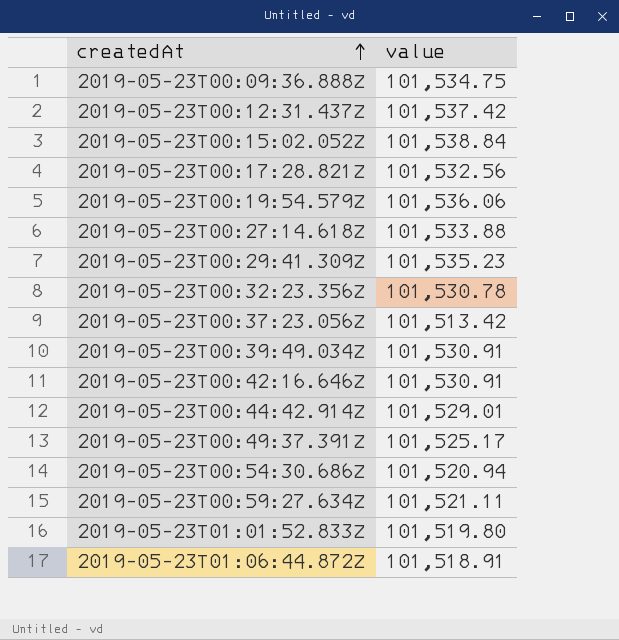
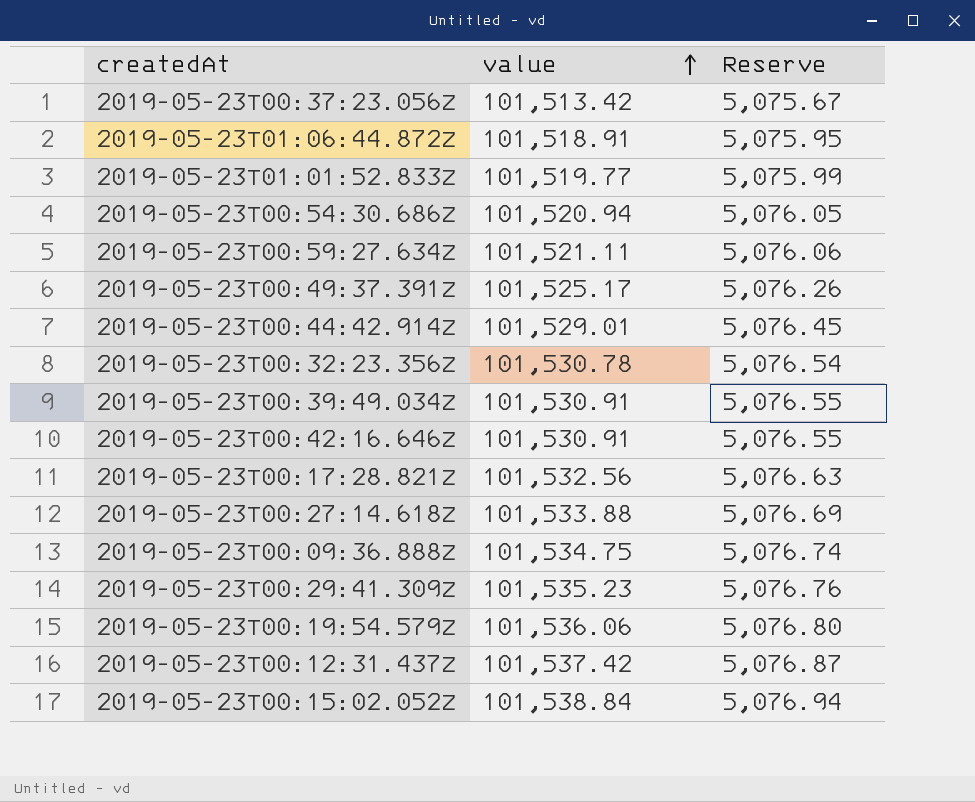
row order: createdAt ascending -> value ascending
column Reserve | formula: none -> [value] * 0.05
2019-05-23T01:01:52.833Z | value: 101,519.80 -> 101,519.77

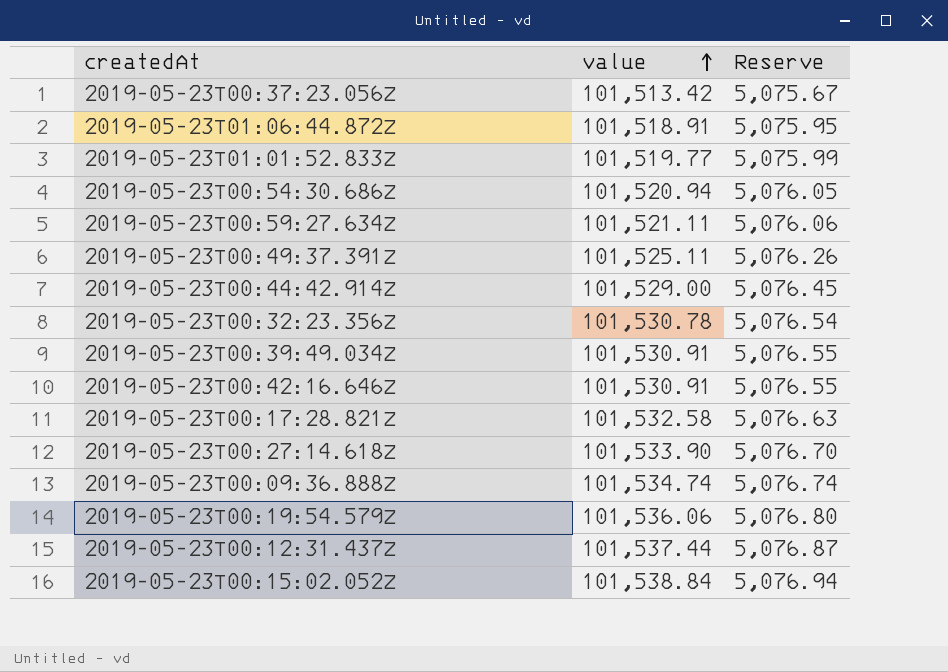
row 2019-05-23T00:29:41.309Z: 101,535.23 | 5,076.76 -> none
2019-05-23T00:49:37.391Z | value: 101,525.17 -> 101,525.11
2019-05-23T00:44:42.914Z | value: 101,529.01 -> 101,529.00
2019-05-23T00:17:28.821Z | value: 101,532.56 -> 101,532.58
2019-05-23T00:27:14.618Z | value: 101,533.88 -> 101,533.90
2019-05-23T00:27:14.618Z | Reserve: 5,076.69 -> 5,076.70
2019-05-23T00:09:36.888Z | value: 101,534.75 -> 101,534.74
2019-05-23T00:12:31.437Z | value: 101,537.42 -> 101,537.44

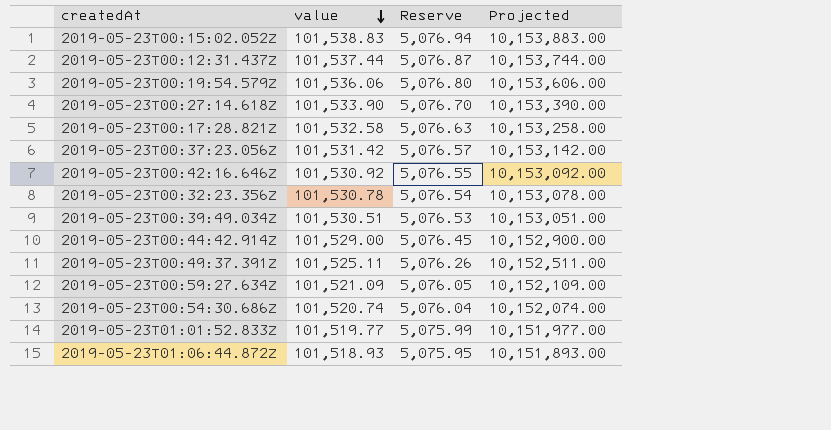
row order: value ascending -> value descending
column Projected | formula: none -> [value] * 100
row 2019-05-23T00:09:36.888Z: 101,534.74 | 5,076.74 -> none
2019-05-23T00:15:02.052Z | value: 101,538.84 -> 101,538.83
2019-05-23T00:37:23.056Z | value: 101,513.42 -> 101,531.42
2019-05-23T00:37:23.056Z | Reserve: 5,075.67 -> 5,076.57
2019-05-23T00:42:16.646Z | value: 101,530.91 -> 101,530.92
2019-05-23T00:39:49.034Z | value: 101,530.91 -> 101,530.51
2019-05-23T00:39:49.034Z | Reserve: 5,076.55 -> 5,076.53
2019-05-23T00:59:27.634Z | value: 101,521.11 -> 101,521.09
2019-05-23T00:59:27.634Z | Reserve: 5,076.06 -> 5,076.05
2019-05-23T00:54:30.686Z | value: 101,520.94 -> 101,520.74
2019-05-23T00:54:30.686Z | Reserve: 5,076.05 -> 5,076.04
2019-05-23T01:06:44.872Z | value: 101,518.91 -> 101,518.93

